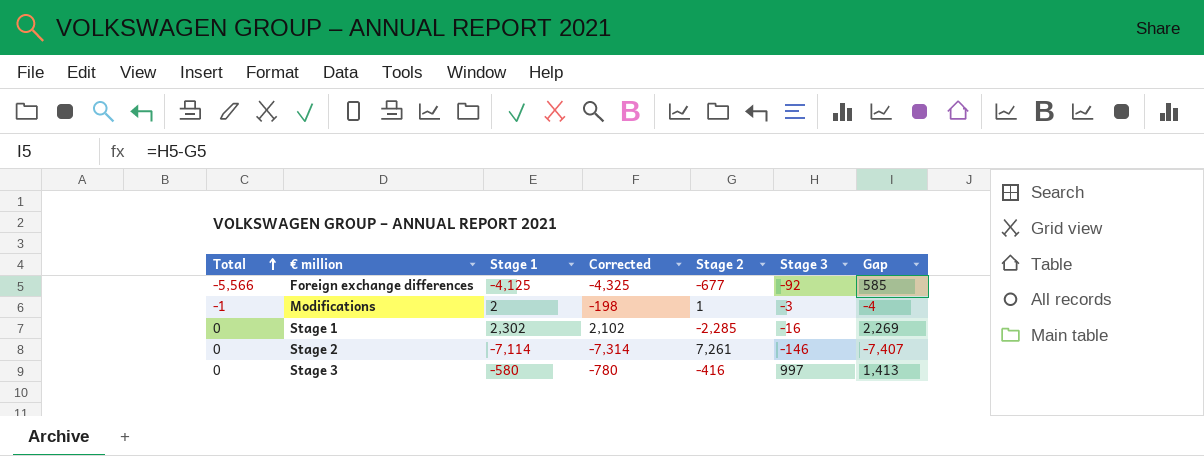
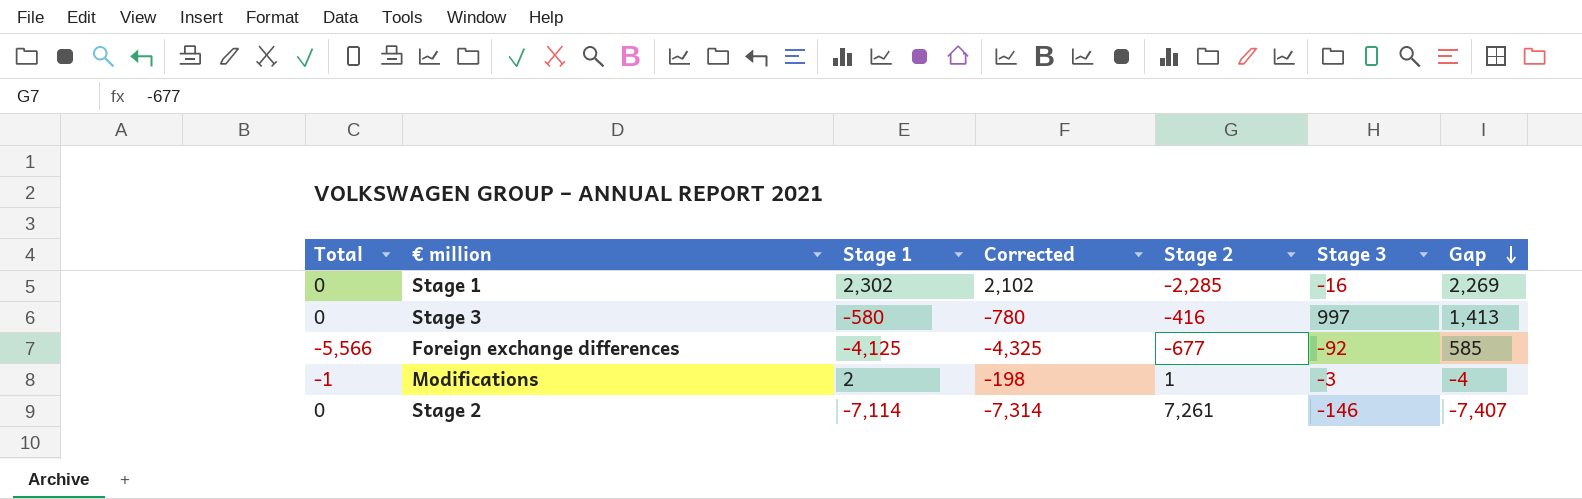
row order: Total ascending -> Gap descending

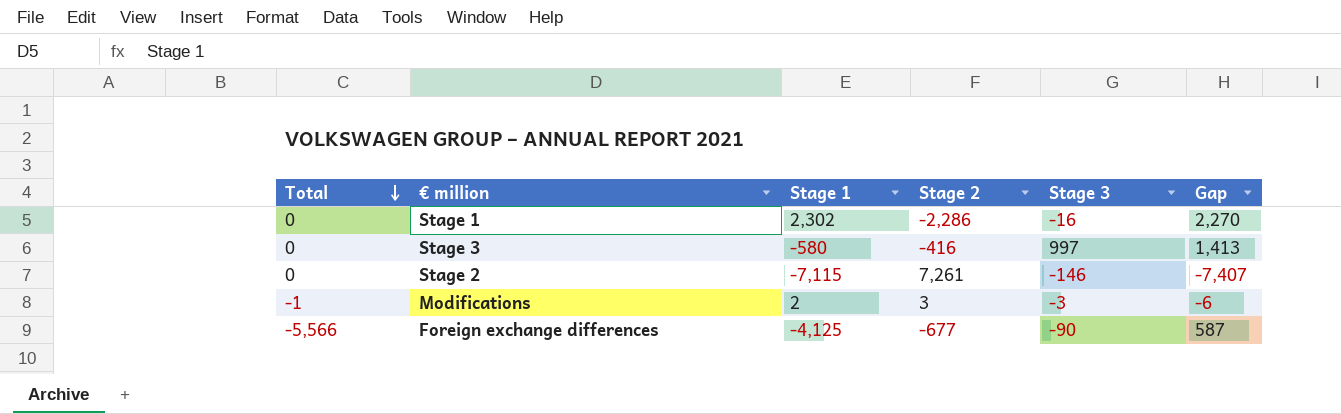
row order: Gap descending -> Total descending
column Corrected | formula: [Stage 1] - 200 -> none
Stage 1 | Stage 2: -2,285 -> -2,286
Stage 1 | Gap: 2,269 -> 2,270
Stage 2 | Stage 1: -7,114 -> -7,115
Modifications | Stage 2: 1 -> 3
Modifications | Gap: -4 -> -6
Foreign exchange differences | Stage 3: -92 -> -90
Foreign exchange differences | Gap: 585 -> 587

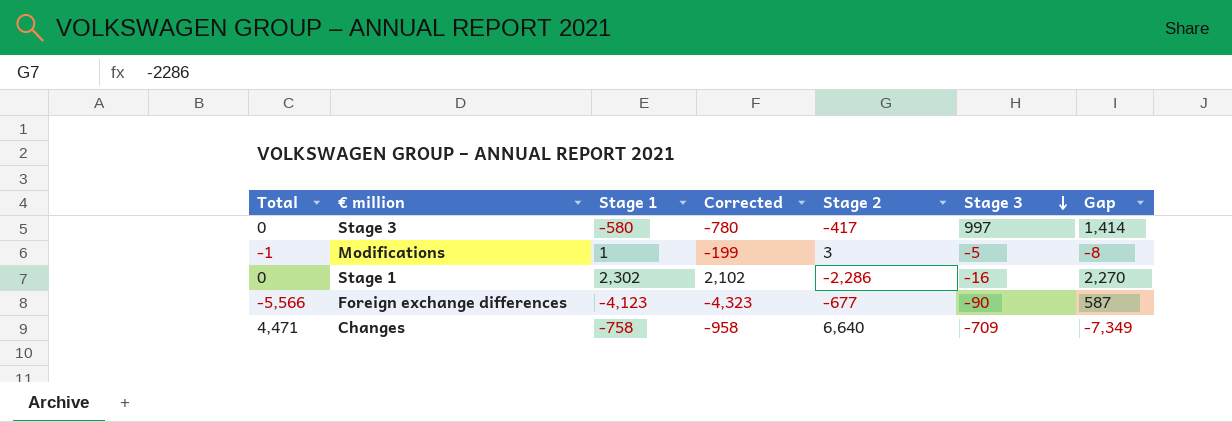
row order: Total descending -> Stage 3 descending
column Corrected | formula: none -> [Stage 1] - 200
row Stage 2: 0 | -7,115 | 7,261 | -146 | -7,407 -> none
Stage 3 | Stage 2: -416 -> -417
Stage 3 | Gap: 1,413 -> 1,414
Modifications | Stage 1: 2 -> 1
Modifications | Stage 3: -3 -> -5
Modifications | Gap: -6 -> -8
Foreign exchange differences | Stage 1: -4,125 -> -4,123
row Changes: none -> 4,471 | -758 | -958 | 6,640 | -709 | -7,349

